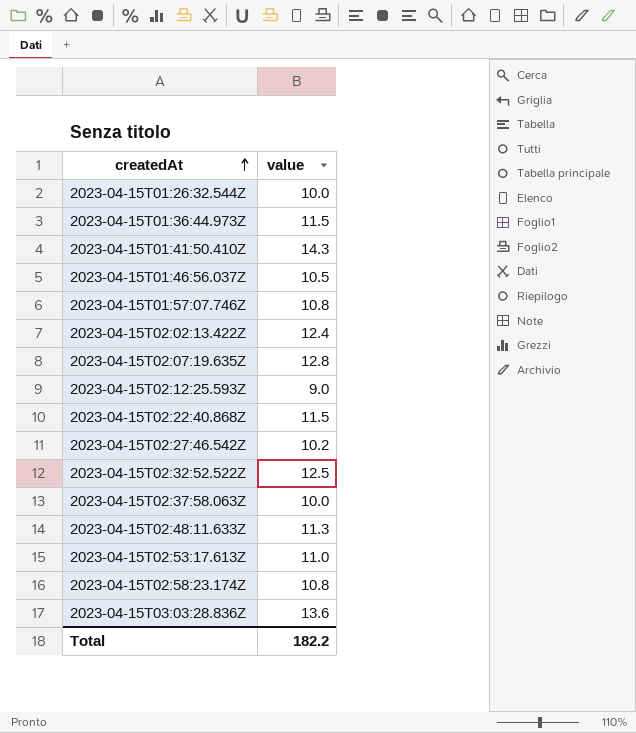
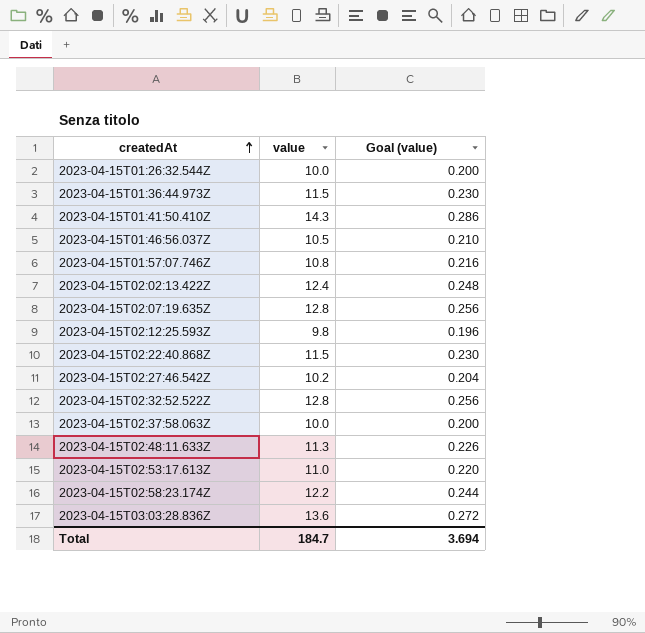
column Goal (value) | formula: none -> [value] * 0.02
2023-04-15T02:12:25.593Z | value: 9.0 -> 9.8
2023-04-15T02:32:52.522Z | value: 12.5 -> 12.8
2023-04-15T02:58:23.174Z | value: 10.8 -> 12.2
Total | value: 182.2 -> 184.7

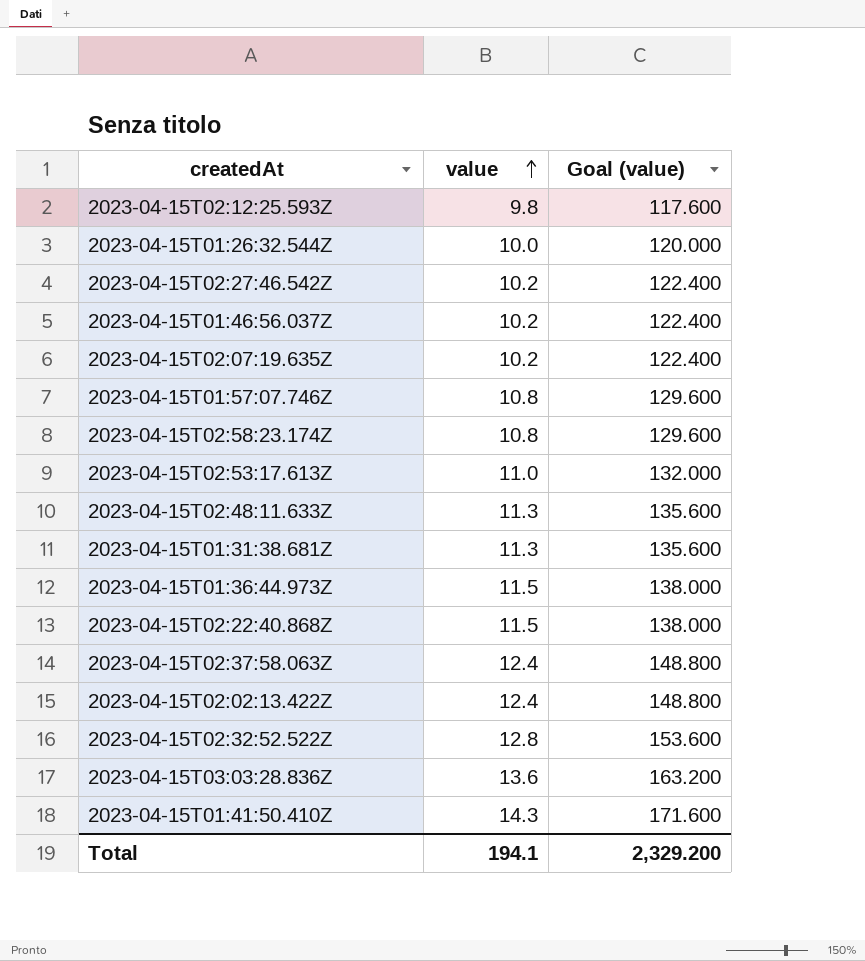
row order: createdAt ascending -> value ascending
column Goal (value) | formula: [value] * 0.02 -> [value] * 12
2023-04-15T01:46:56.037Z | value: 10.5 -> 10.2
2023-04-15T02:07:19.635Z | value: 12.8 -> 10.2
2023-04-15T02:58:23.174Z | value: 12.2 -> 10.8
row 2023-04-15T01:31:38.681Z: none -> 11.3 | 135.600
2023-04-15T02:37:58.063Z | value: 10.0 -> 12.4
Total | value: 184.7 -> 194.1
Total | Goal (value): 3.694 -> 2,329.200

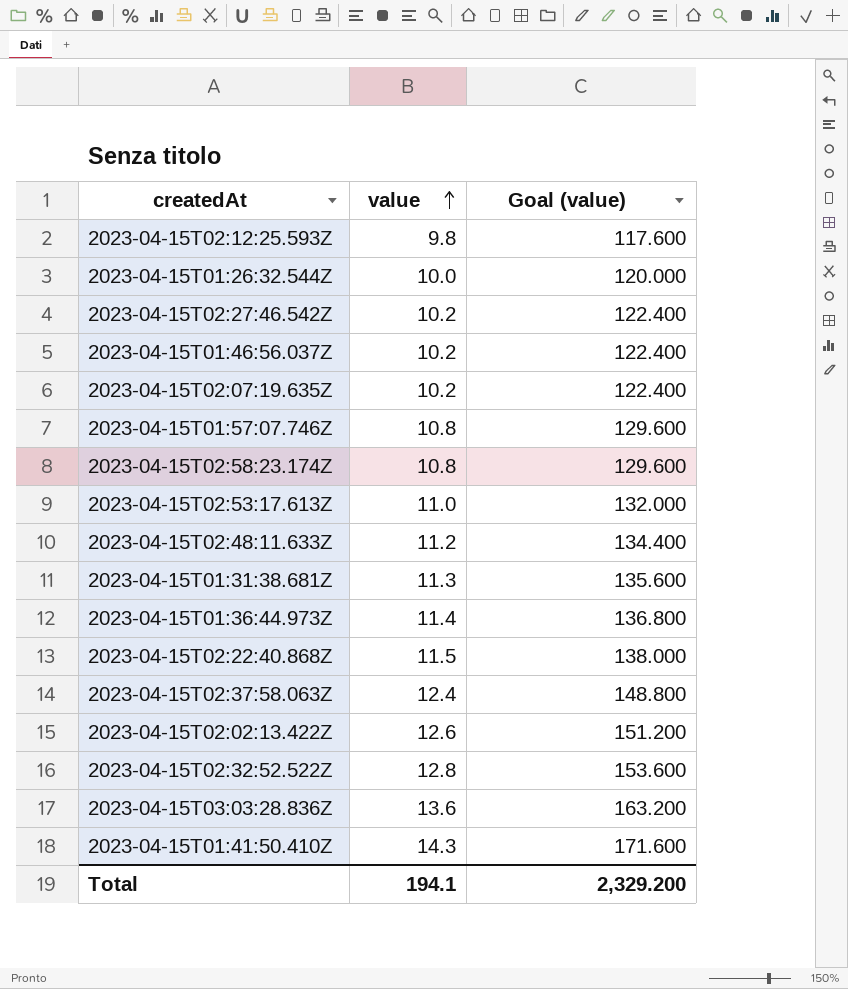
2023-04-15T02:48:11.633Z | value: 11.3 -> 11.2
2023-04-15T02:48:11.633Z | Goal (value): 135.600 -> 134.400
2023-04-15T01:36:44.973Z | value: 11.5 -> 11.4
2023-04-15T01:36:44.973Z | Goal (value): 138.000 -> 136.800
2023-04-15T02:02:13.422Z | value: 12.4 -> 12.6
2023-04-15T02:02:13.422Z | Goal (value): 148.800 -> 151.200

